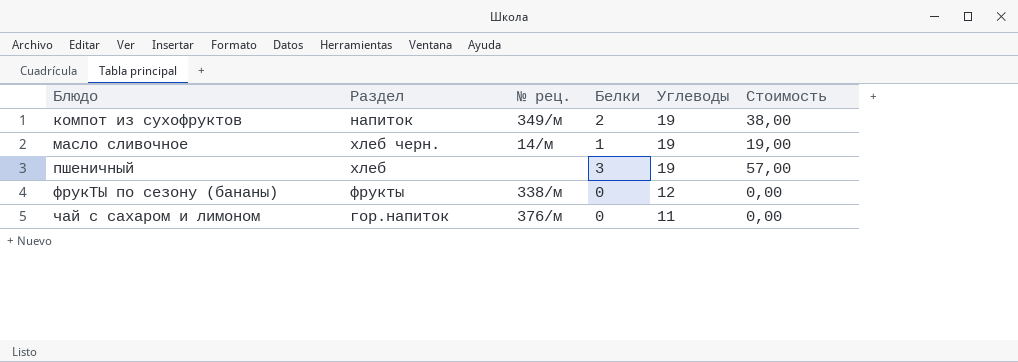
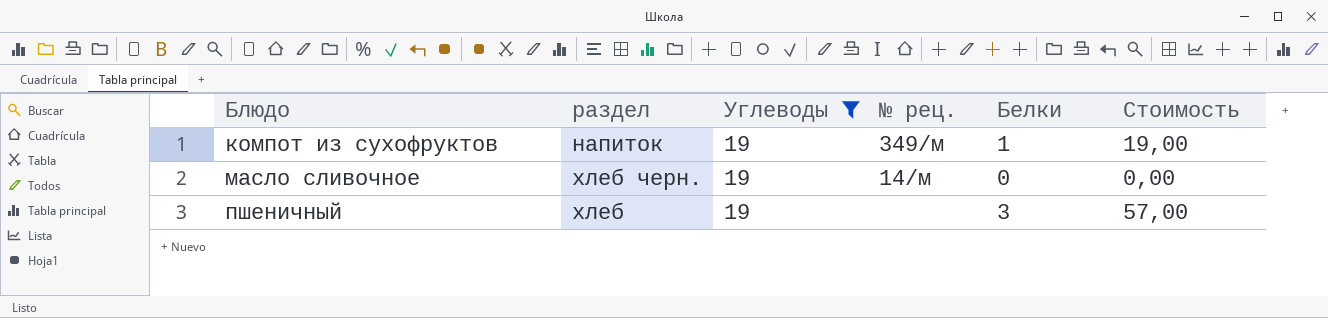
filter: none -> Углеводы = 19
column name: Раздел -> раздел
column Углеводы | position: 5 -> 3
компот из сухофруктов | Белки: 2 -> 1
компот из сухофруктов | Стоимость: 38,00 -> 19,00
масло сливочное | Белки: 1 -> 0
масло сливочное | Стоимость: 19,00 -> 0,00

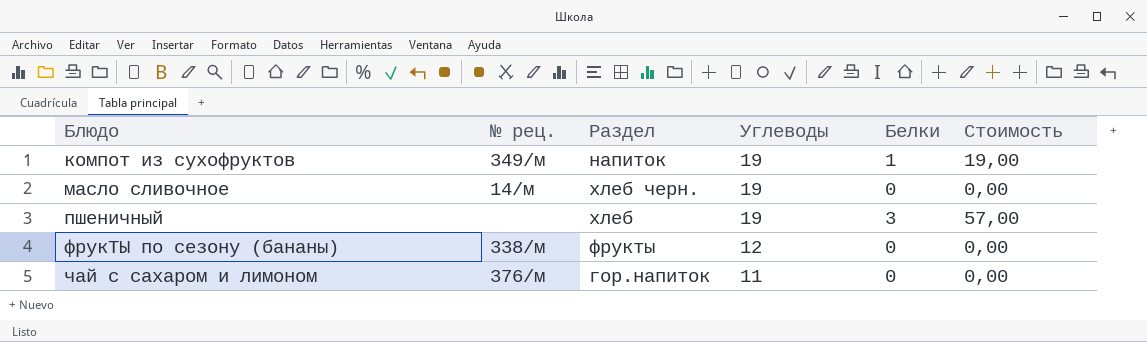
filter: Углеводы = 19 -> none
column № рец. | position: 4 -> 2
column name: раздел -> Раздел

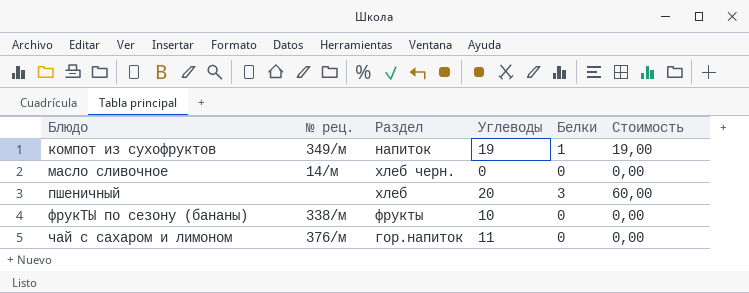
масло сливочное | Углеводы: 19 -> 0
пшеничный | Углеводы: 19 -> 20
пшеничный | Стоимость: 57,00 -> 60,00
фрукТЫ по сезону (бананы) | Углеводы: 12 -> 10

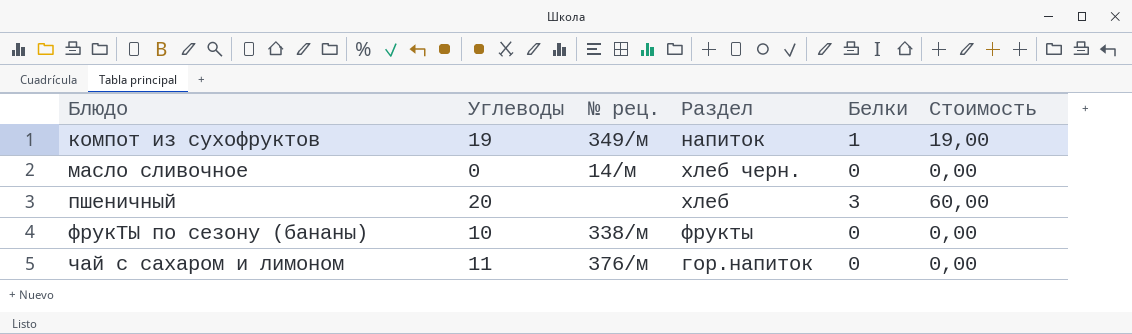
column Углеводы | position: 4 -> 2

